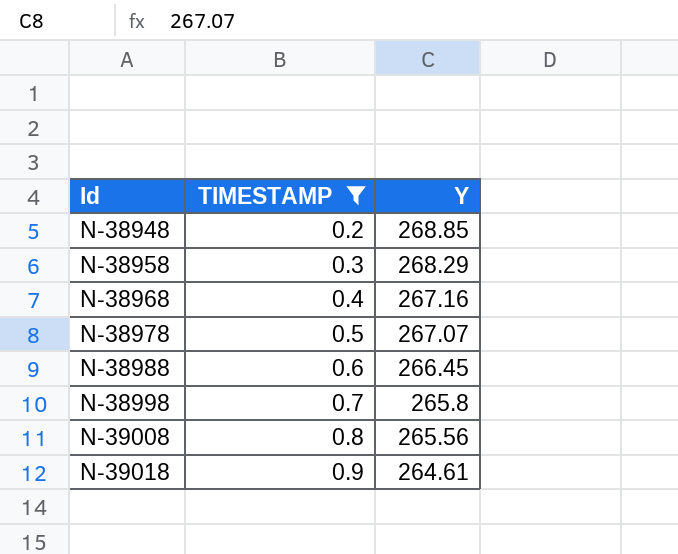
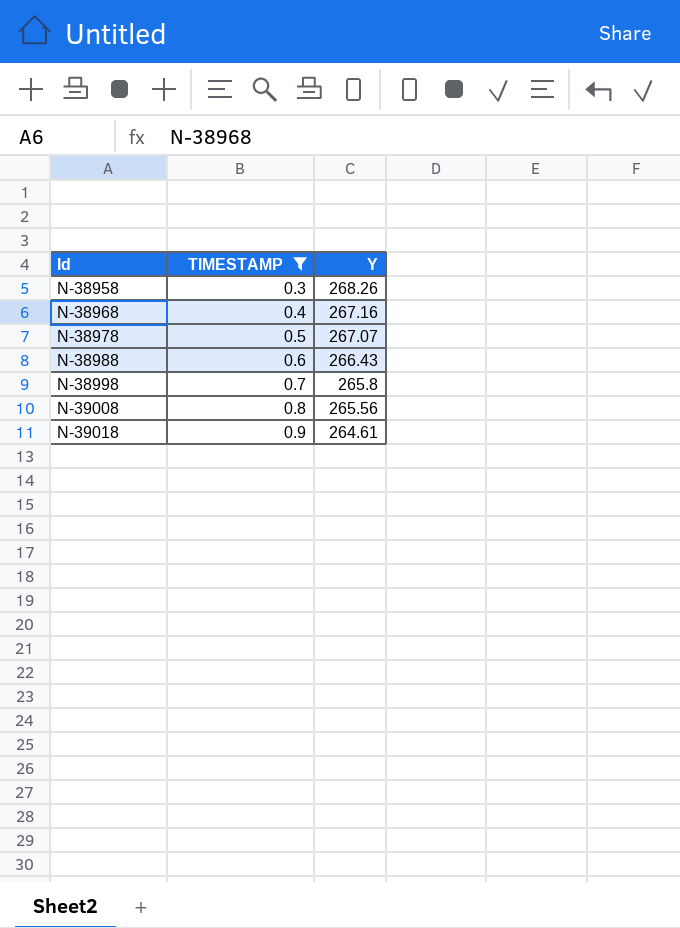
row N-38948: 0.2 | 268.85 -> none
N-38958 | Y: 268.29 -> 268.26
N-38988 | Y: 266.45 -> 266.43

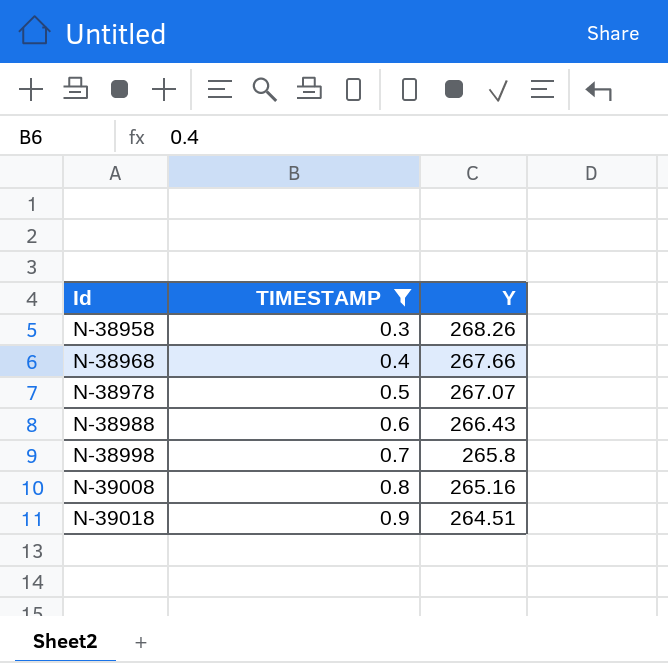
N-38968 | Y: 267.16 -> 267.66
N-39008 | Y: 265.56 -> 265.16
N-39018 | Y: 264.61 -> 264.51

